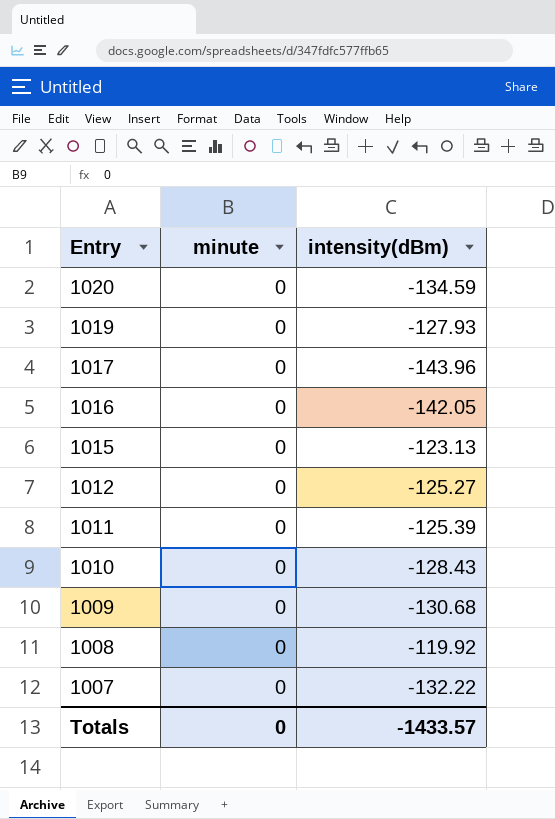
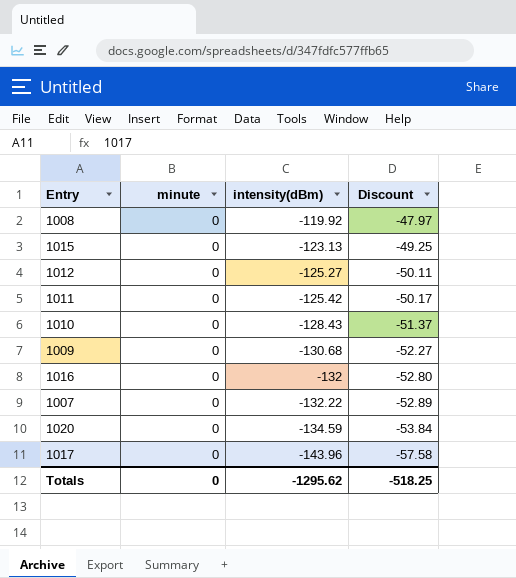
row order: Entry descending -> intensity(dBm) descending
column Discount | formula: none -> [intensity(dBm)] * 0.4
row 1019: 0 | -127.93 -> none
1011 | intensity(dBm): -125.39 -> -125.42
1016 | intensity(dBm): -142.05 -> -132
Totals | intensity(dBm): -1433.57 -> -1295.62

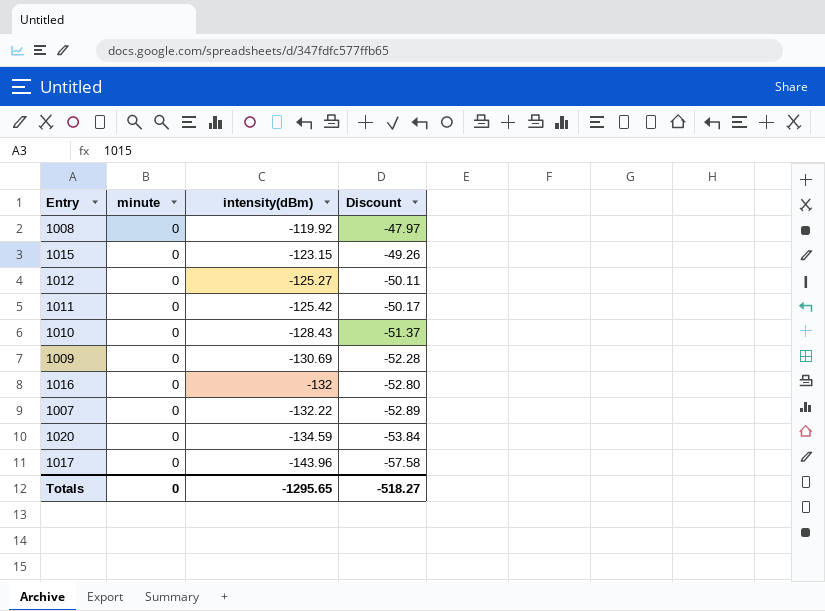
1015 | intensity(dBm): -123.13 -> -123.15
1015 | Discount: -49.25 -> -49.26
1009 | intensity(dBm): -130.68 -> -130.69
1009 | Discount: -52.27 -> -52.28
Totals | intensity(dBm): -1295.62 -> -1295.65
Totals | Discount: -518.25 -> -518.27

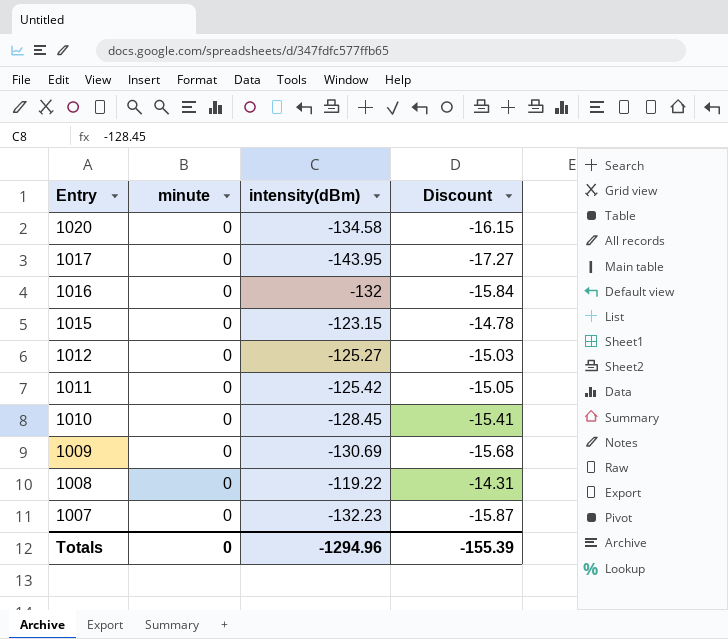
row order: intensity(dBm) descending -> Entry descending
column Discount | formula: [intensity(dBm)] * 0.4 -> [intensity(dBm)] * 0.12
1020 | intensity(dBm): -134.59 -> -134.58
1017 | intensity(dBm): -143.96 -> -143.95
1010 | intensity(dBm): -128.43 -> -128.45
1008 | intensity(dBm): -119.92 -> -119.22
1007 | intensity(dBm): -132.22 -> -132.23
Totals | intensity(dBm): -1295.65 -> -1294.96
Totals | Discount: -518.27 -> -155.39

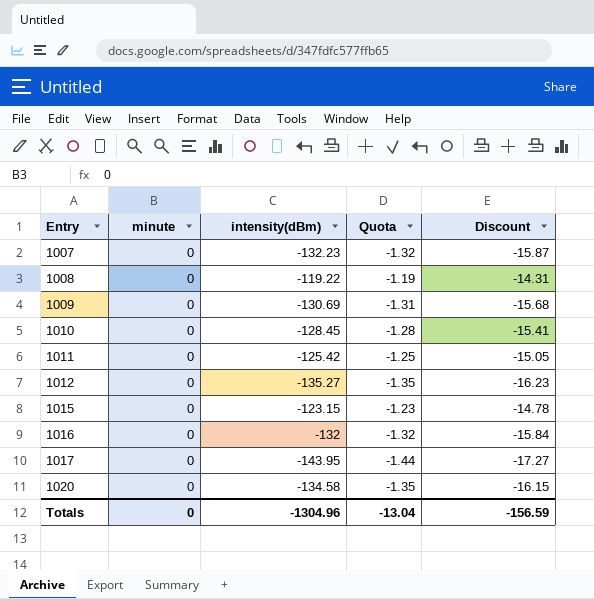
row order: Entry descending -> Entry ascending
column Quota | formula: none -> [intensity(dBm)] * 0.01
1012 | intensity(dBm): -125.27 -> -135.27
1012 | Discount: -15.03 -> -16.23
Totals | intensity(dBm): -1294.96 -> -1304.96
Totals | Discount: -155.39 -> -156.59

